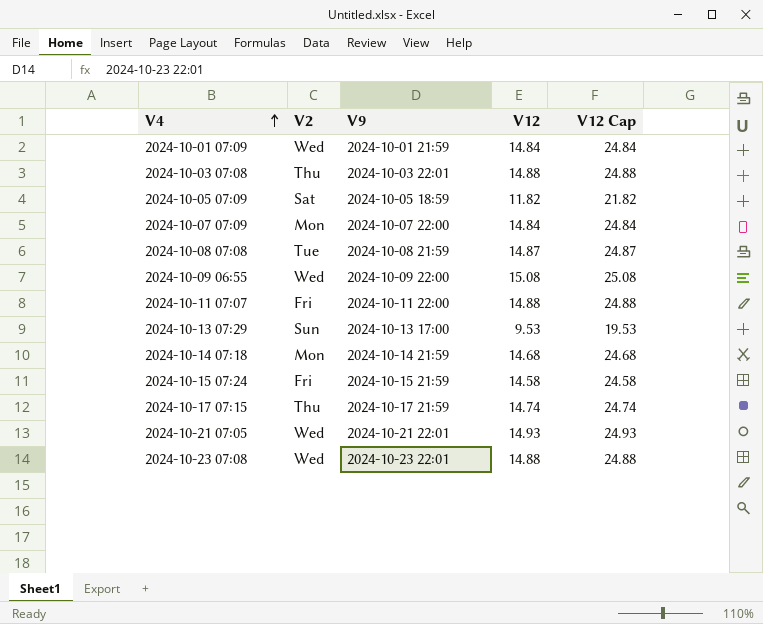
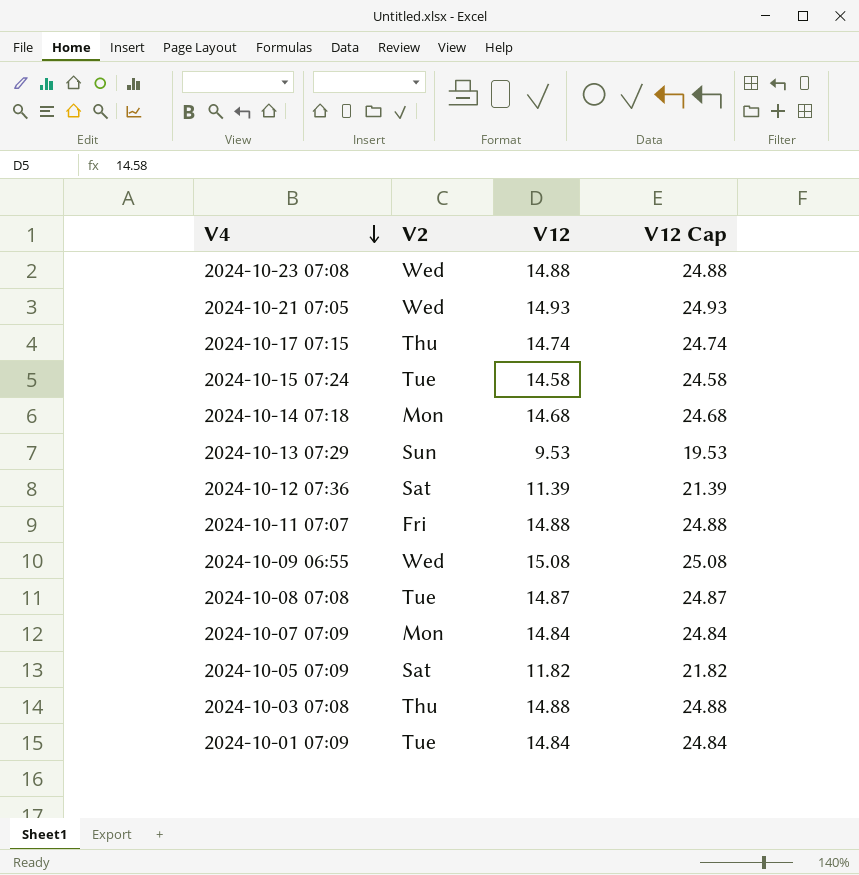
row order: V4 ascending -> V4 descending
column V9 | position: 3 -> none
2024-10-15 07:24 | V2: Fri -> Tue
row 2024-10-12 07:36: none -> Sat | 11.39 | 21.39
2024-10-01 07:09 | V2: Wed -> Tue

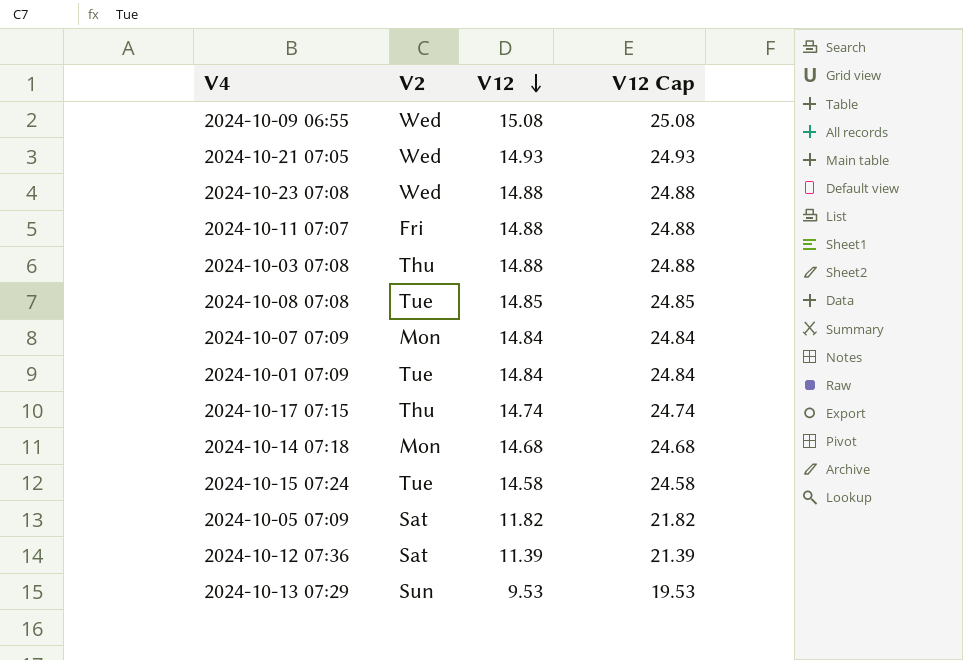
row order: V4 descending -> V12 descending
2024-10-08 07:08 | V12: 14.87 -> 14.85
2024-10-08 07:08 | V12 Cap: 24.87 -> 24.85

